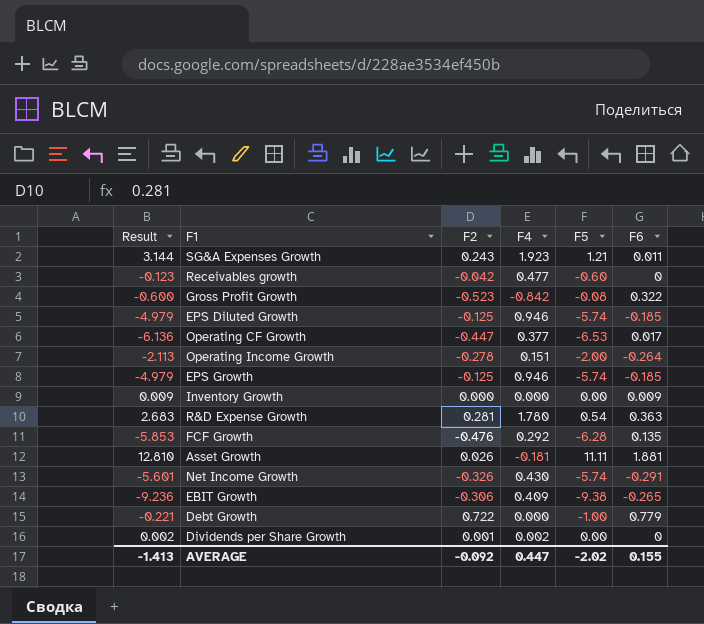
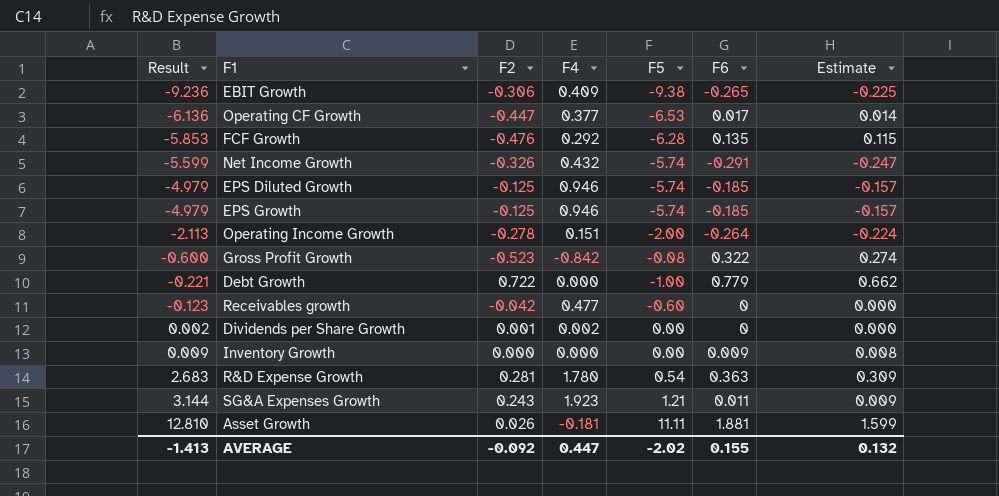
row order: none -> Result ascending
column Estimate | formula: none -> [F6] * 0.85
Net Income Growth | Result: -5.601 -> -5.599
Net Income Growth | F4: 0.430 -> 0.432

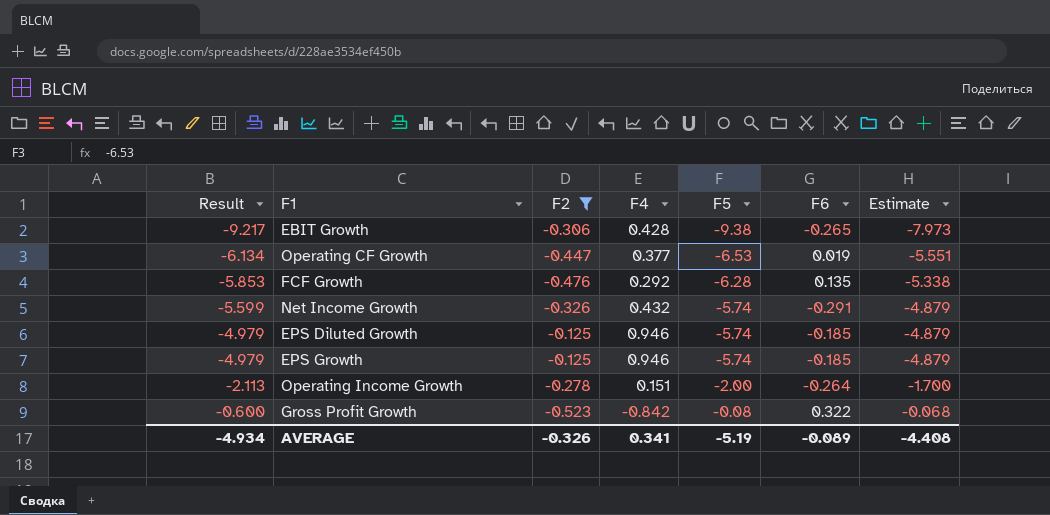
filter: none -> F2 <= -0.125
column Estimate | formula: [F6] * 0.85 -> [F5] * 0.85
EBIT Growth | Result: -9.236 -> -9.217
EBIT Growth | F4: 0.409 -> 0.428
Operating CF Growth | Result: -6.136 -> -6.134
Operating CF Growth | F6: 0.017 -> 0.019
AVERAGE | Result: -1.413 -> -4.934
AVERAGE | F2: -0.092 -> -0.326
AVERAGE | F4: 0.447 -> 0.341
AVERAGE | F5: -2.02 -> -5.19
AVERAGE | F6: 0.155 -> -0.089
AVERAGE | Estimate: 0.132 -> -4.408

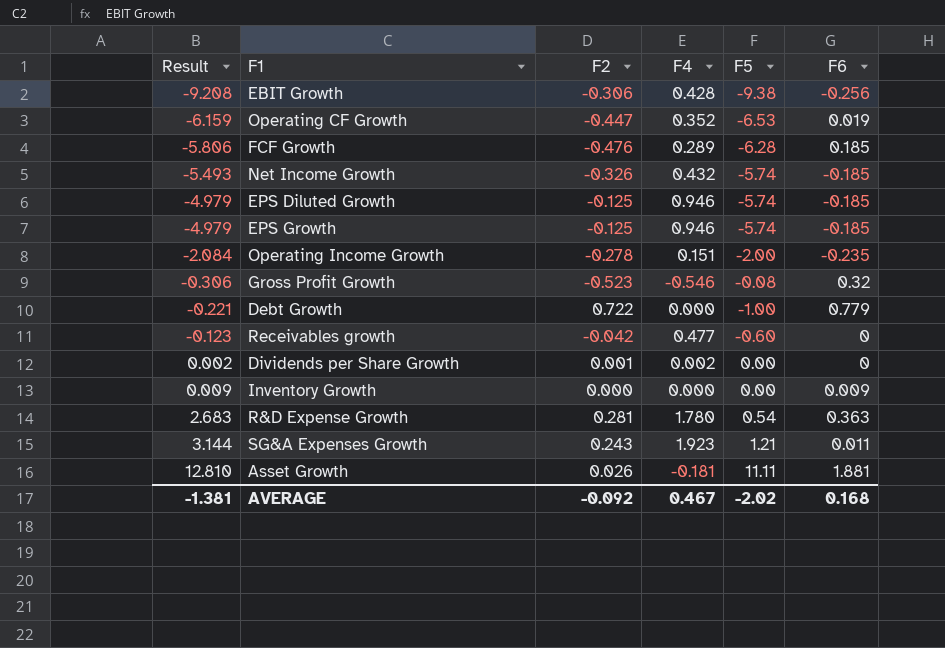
filter: F2 <= -0.125 -> none
column Estimate | formula: [F5] * 0.85 -> none
EBIT Growth | Result: -9.217 -> -9.208
EBIT Growth | F6: -0.265 -> -0.256
Operating CF Growth | Result: -6.134 -> -6.159
Operating CF Growth | F4: 0.377 -> 0.352
FCF Growth | Result: -5.853 -> -5.806
FCF Growth | F4: 0.292 -> 0.289
FCF Growth | F6: 0.135 -> 0.185
Net Income Growth | Result: -5.599 -> -5.493
Net Income Growth | F6: -0.291 -> -0.185
Operating Income Growth | Result: -2.113 -> -2.084
Operating Income Growth | F6: -0.264 -> -0.235
Gross Profit Growth | Result: -0.600 -> -0.306
Gross Profit Growth | F4: -0.842 -> -0.546
Gross Profit Growth | F6: 0.322 -> 0.32
AVERAGE | Result: -4.934 -> -1.381
AVERAGE | F2: -0.326 -> -0.092
AVERAGE | F4: 0.341 -> 0.467
AVERAGE | F5: -5.19 -> -2.02
AVERAGE | F6: -0.089 -> 0.168

